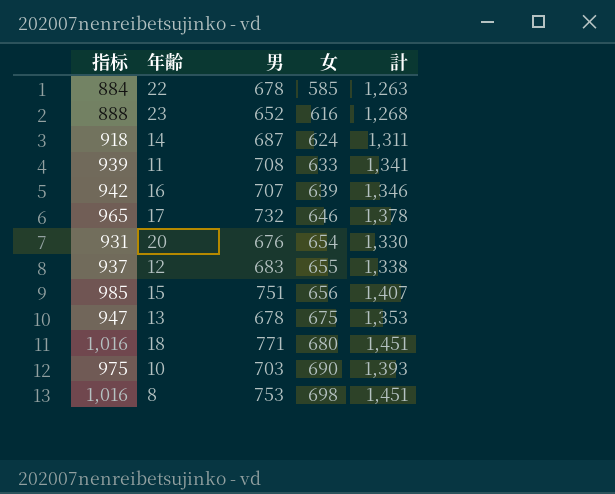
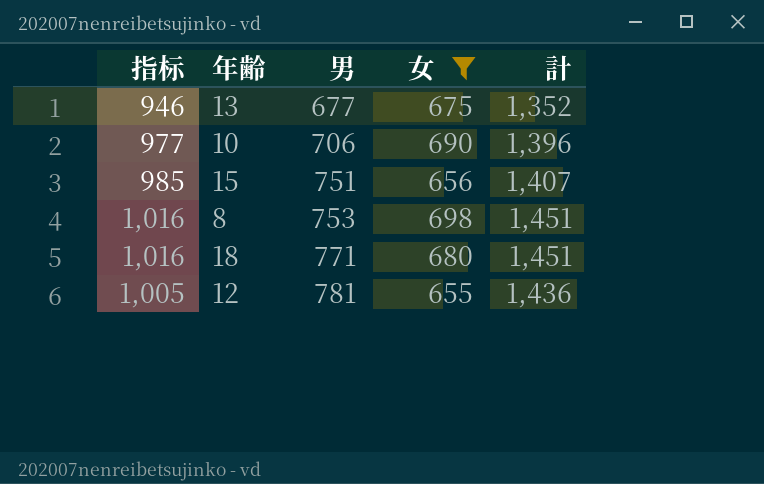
filter: none -> 女 >= 655
row order: 女 ascending -> 男 ascending
13 | 指标: 947 -> 946
13 | 男: 678 -> 677
13 | 計: 1,353 -> 1,352
10 | 指标: 975 -> 977
10 | 男: 703 -> 706
10 | 計: 1,393 -> 1,396
12 | 指标: 937 -> 1,005
12 | 男: 683 -> 781
12 | 計: 1,338 -> 1,436

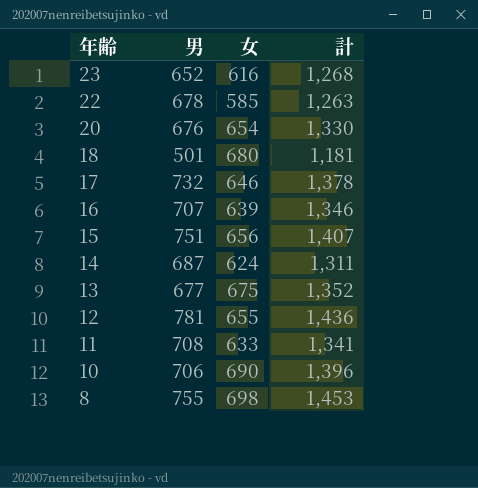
filter: 女 >= 655 -> none
row order: 男 ascending -> 年齢 descending
column 指标 | formula: [計] * 0.7 -> none
18 | 男: 771 -> 501
18 | 計: 1,451 -> 1,181
8 | 男: 753 -> 755
8 | 計: 1,451 -> 1,453

